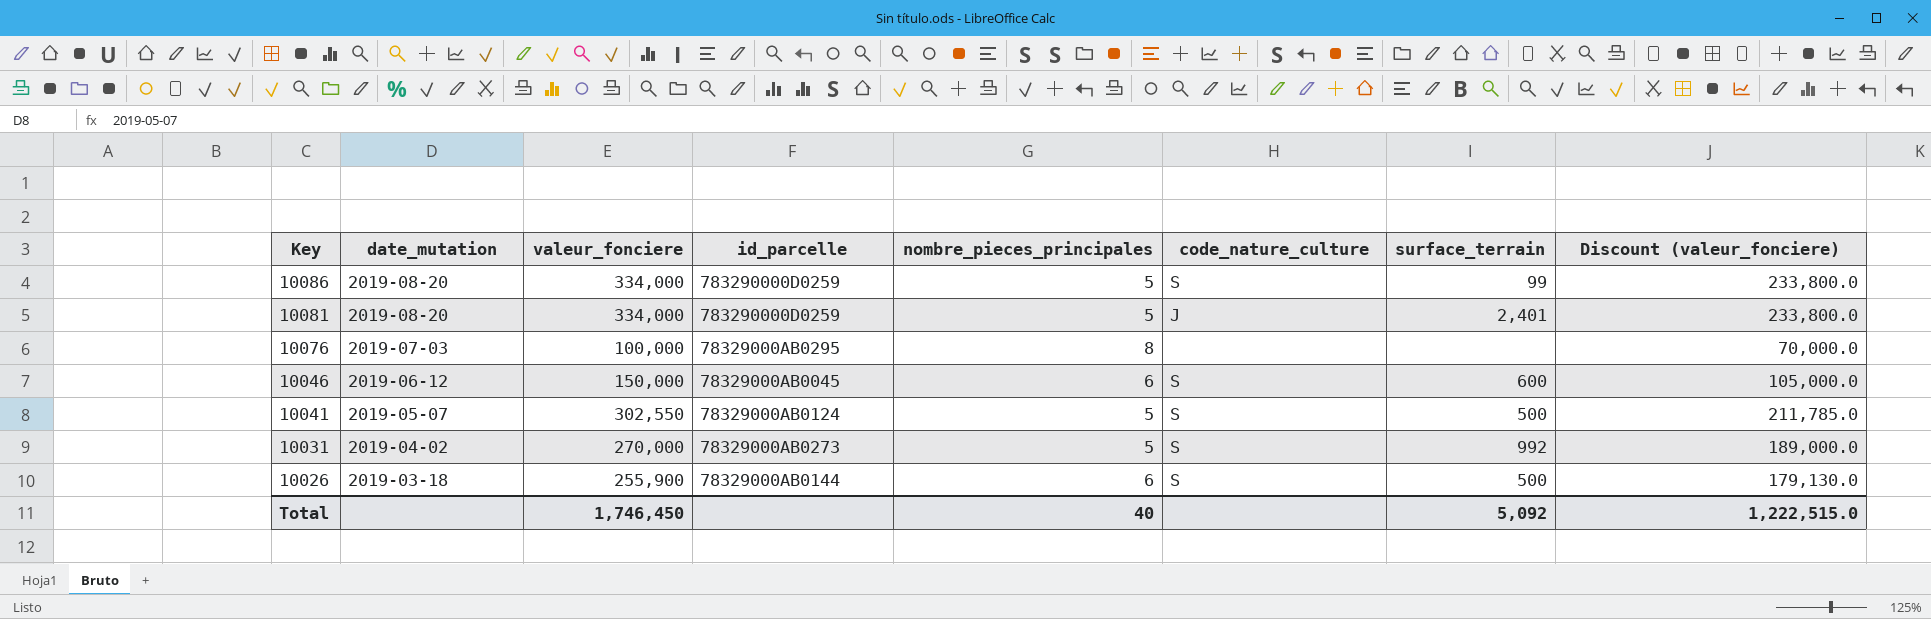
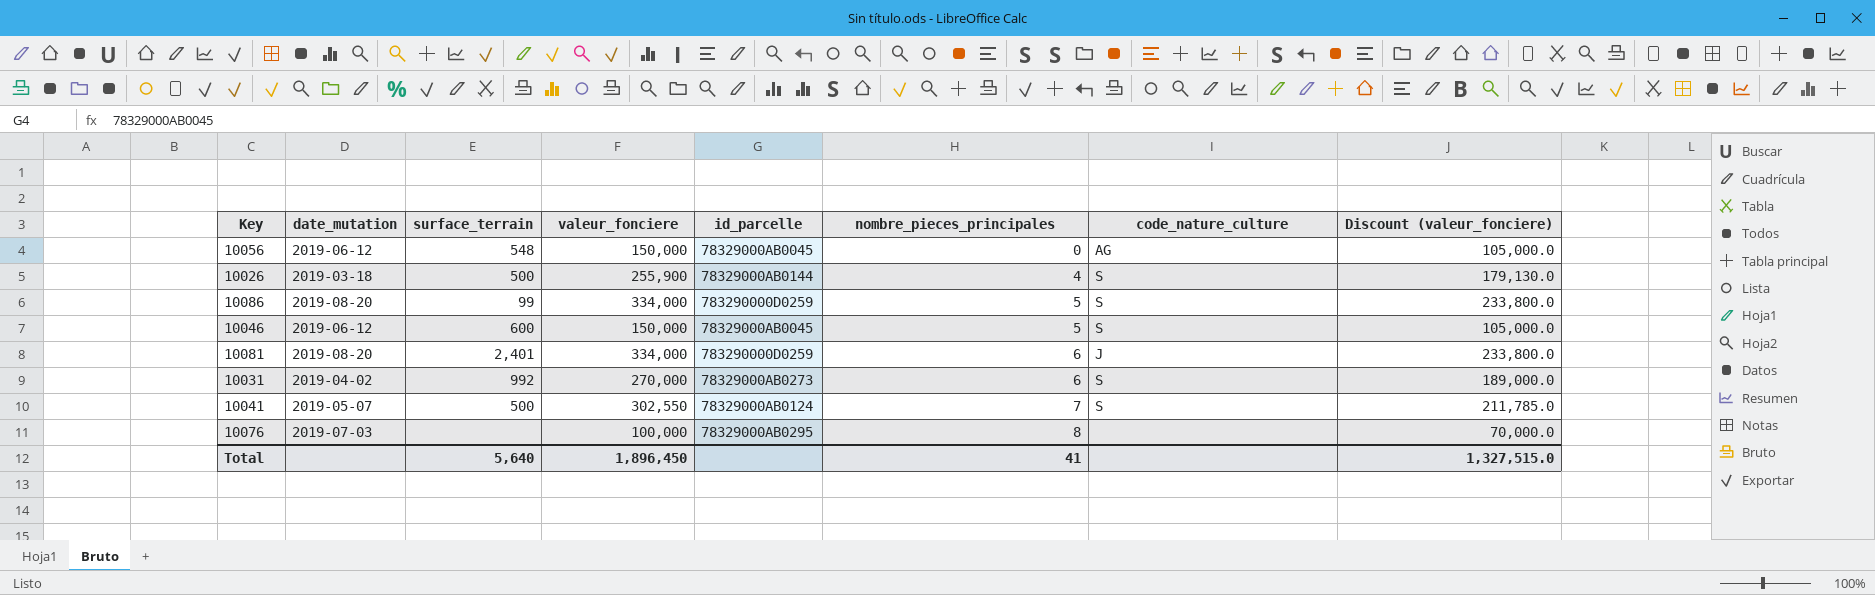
row order: Key descending -> nombre_pieces_principales ascending
column surface_terrain | position: 7 -> 3
row 10056: none -> 2019-06-12 | 548 | 150,000 | 78329000AB0045 | 0 | AG | 105,000.0
10026 | nombre_pieces_principales: 6 -> 4
10046 | nombre_pieces_principales: 6 -> 5
10081 | nombre_pieces_principales: 5 -> 6
10031 | nombre_pieces_principales: 5 -> 6
10041 | nombre_pieces_principales: 5 -> 7
Total | surface_terrain: 5,092 -> 5,640
Total | valeur_fonciere: 1,746,450 -> 1,896,450
Total | nombre_pieces_principales: 40 -> 41
Total | Discount (valeur_fonciere): 1,222,515.0 -> 1,327,515.0

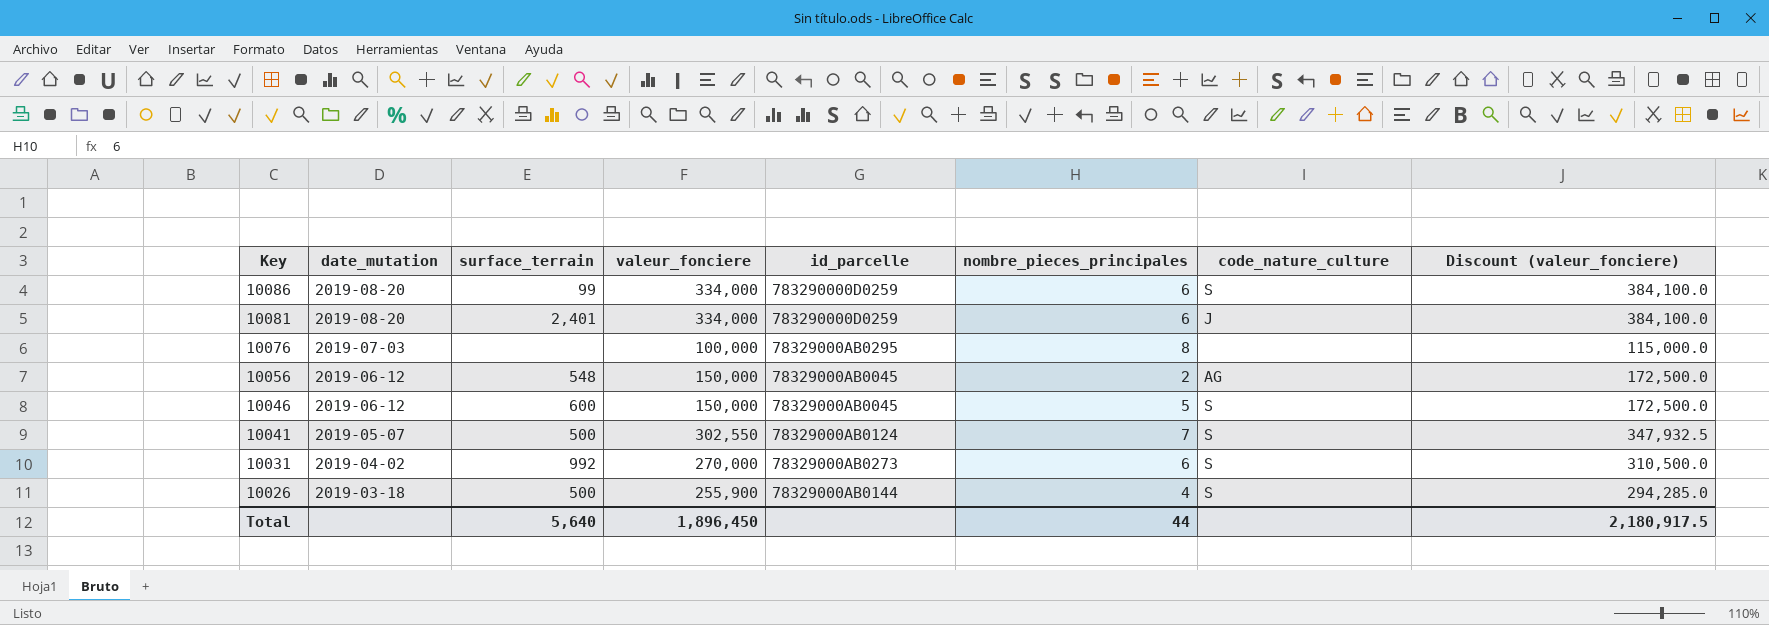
row order: nombre_pieces_principales ascending -> Key descending
column Discount (valeur_fonciere) | formula: [valeur_fonciere] * 0.7 -> [valeur_fonciere] * 1.15
10086 | nombre_pieces_principales: 5 -> 6
10056 | nombre_pieces_principales: 0 -> 2
Total | nombre_pieces_principales: 41 -> 44
Total | Discount (valeur_fonciere): 1,327,515.0 -> 2,180,917.5

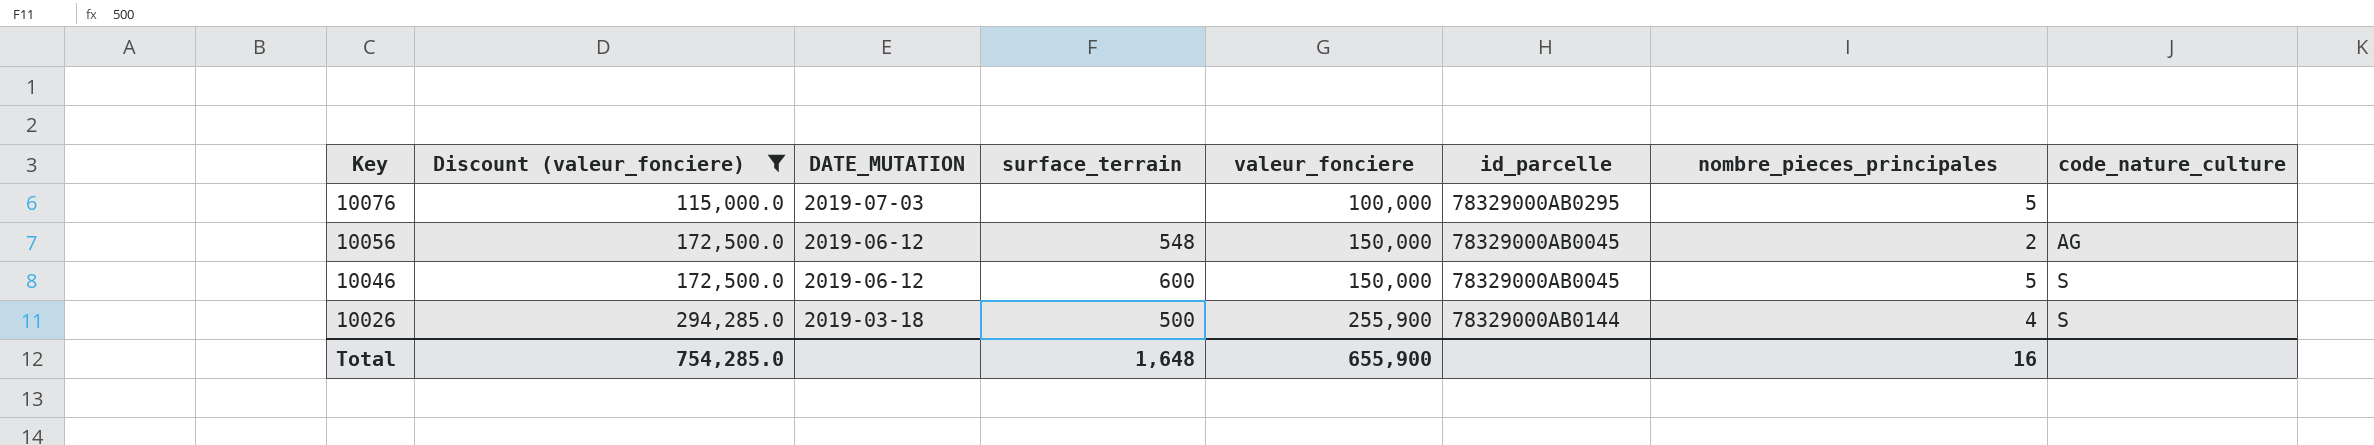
filter: none -> Discount (valeur_fonciere) <= 294,285.0
column Discount (valeur_fonciere) | position: 8 -> 2
column name: date_mutation -> DATE_MUTATION
10076 | nombre_pieces_principales: 8 -> 5
Total | Discount (valeur_fonciere): 2,180,917.5 -> 754,285.0
Total | surface_terrain: 5,640 -> 1,648
Total | valeur_fonciere: 1,896,450 -> 655,900
Total | nombre_pieces_principales: 44 -> 16

